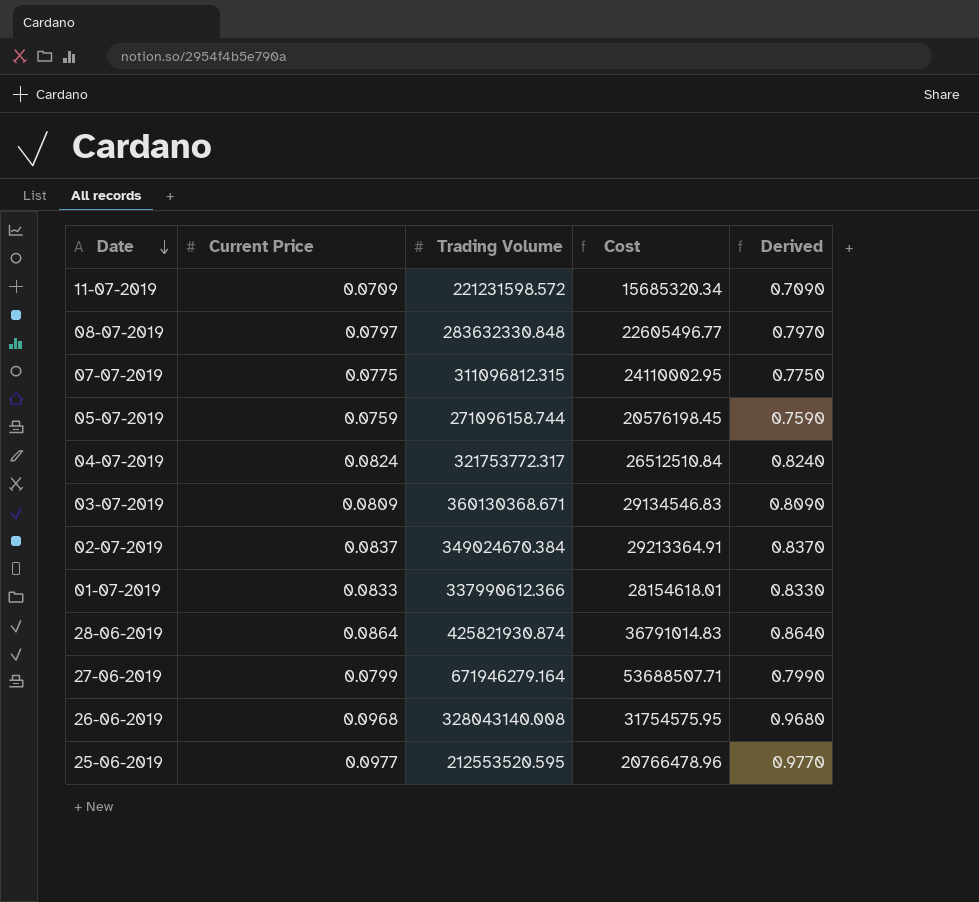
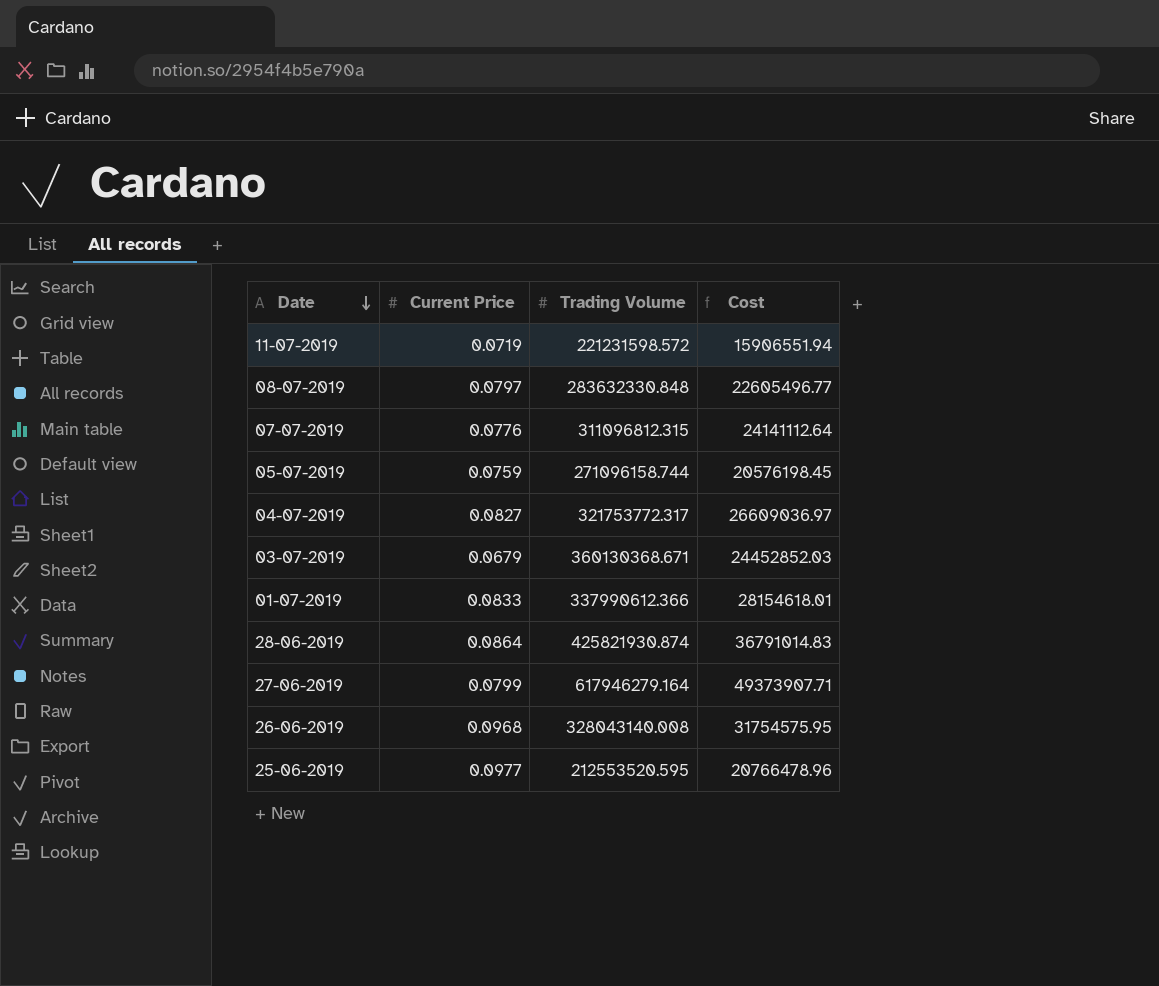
column Derived | formula: [Current Price] * 10 -> none
row 02-07-2019: 0.0837 | 349024670.384 | 29213364.91 | 0.8370 -> none
11-07-2019 | Current Price: 0.0709 -> 0.0719
11-07-2019 | Cost: 15685320.34 -> 15906551.94
07-07-2019 | Current Price: 0.0775 -> 0.0776
07-07-2019 | Cost: 24110002.95 -> 24141112.64
04-07-2019 | Current Price: 0.0824 -> 0.0827
04-07-2019 | Cost: 26512510.84 -> 26609036.97
03-07-2019 | Current Price: 0.0809 -> 0.0679
03-07-2019 | Cost: 29134546.83 -> 24452852.03
27-06-2019 | Trading Volume: 671946279.164 -> 617946279.164
27-06-2019 | Cost: 53688507.71 -> 49373907.71

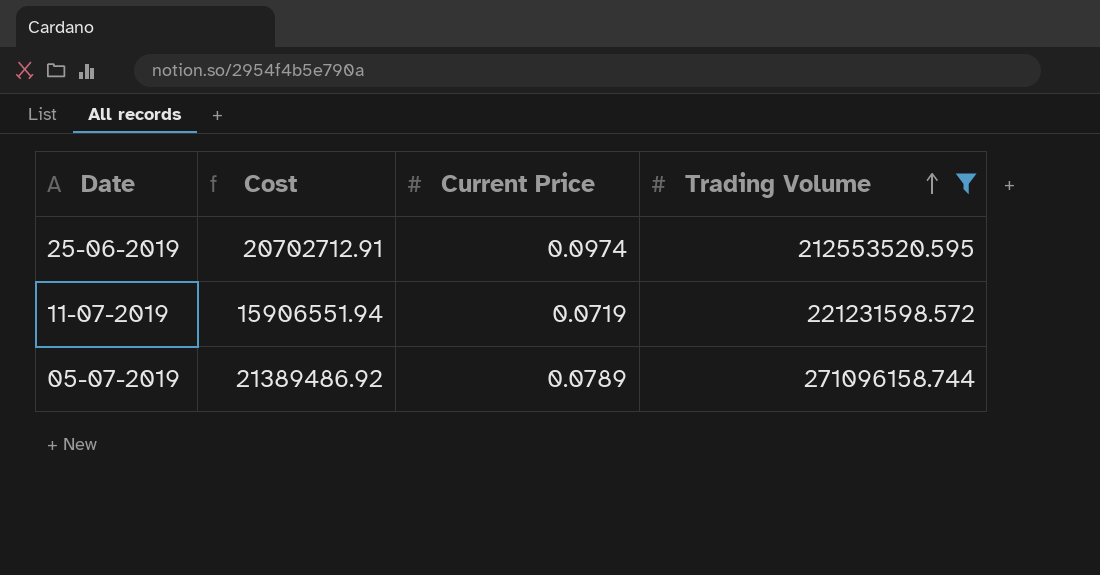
filter: none -> Trading Volume <= 271096158.744
row order: Date descending -> Trading Volume ascending
column Cost | position: 4 -> 2
25-06-2019 | Cost: 20766478.96 -> 20702712.91
25-06-2019 | Current Price: 0.0977 -> 0.0974
05-07-2019 | Cost: 20576198.45 -> 21389486.92
05-07-2019 | Current Price: 0.0759 -> 0.0789

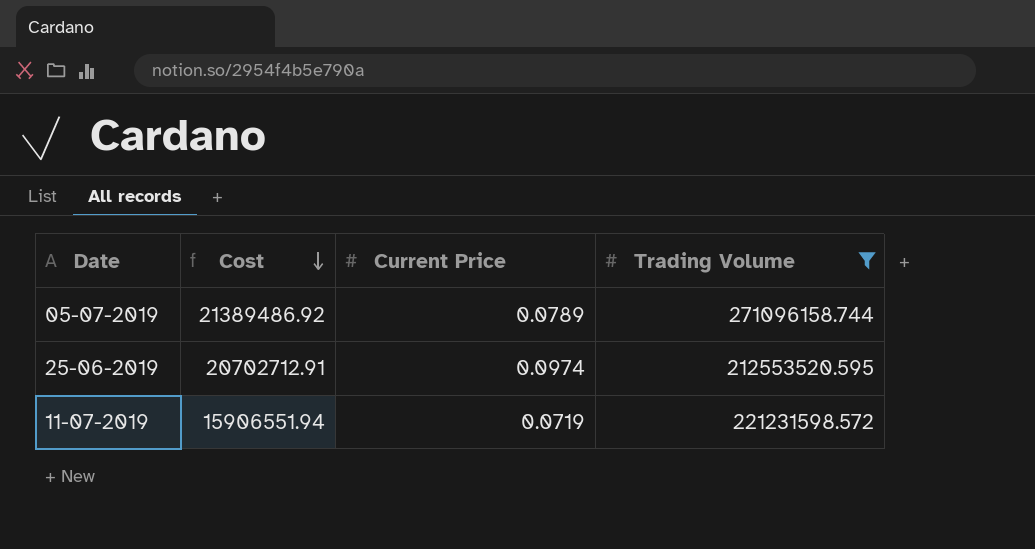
row order: Trading Volume ascending -> Cost descending

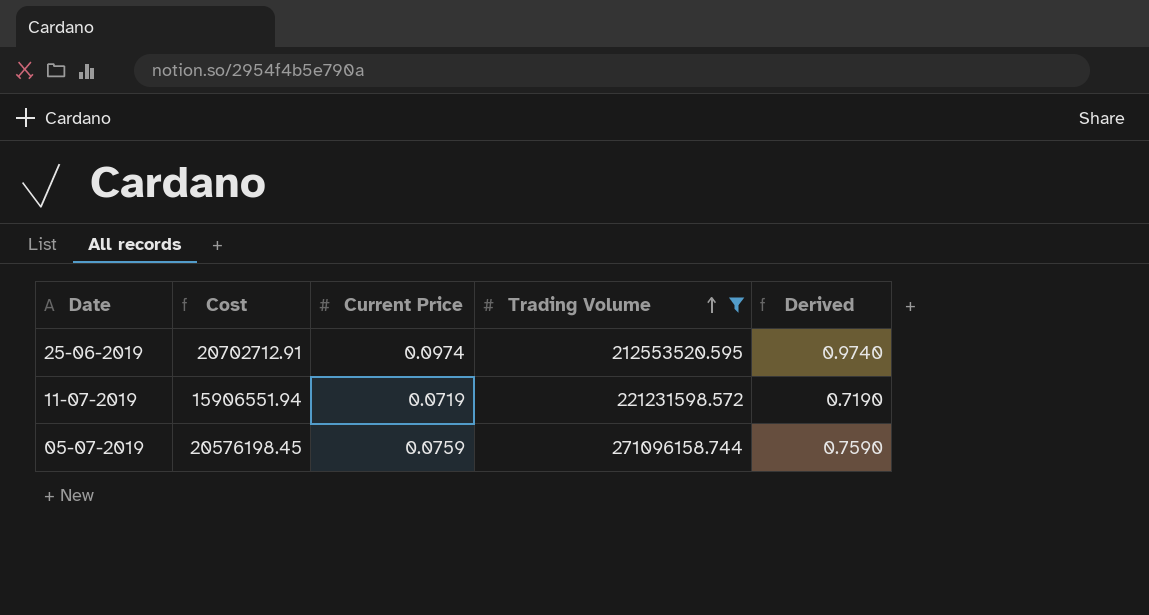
row order: Cost descending -> Trading Volume ascending
column Derived | formula: none -> [Current Price] * 10
05-07-2019 | Cost: 21389486.92 -> 20576198.45
05-07-2019 | Current Price: 0.0789 -> 0.0759

